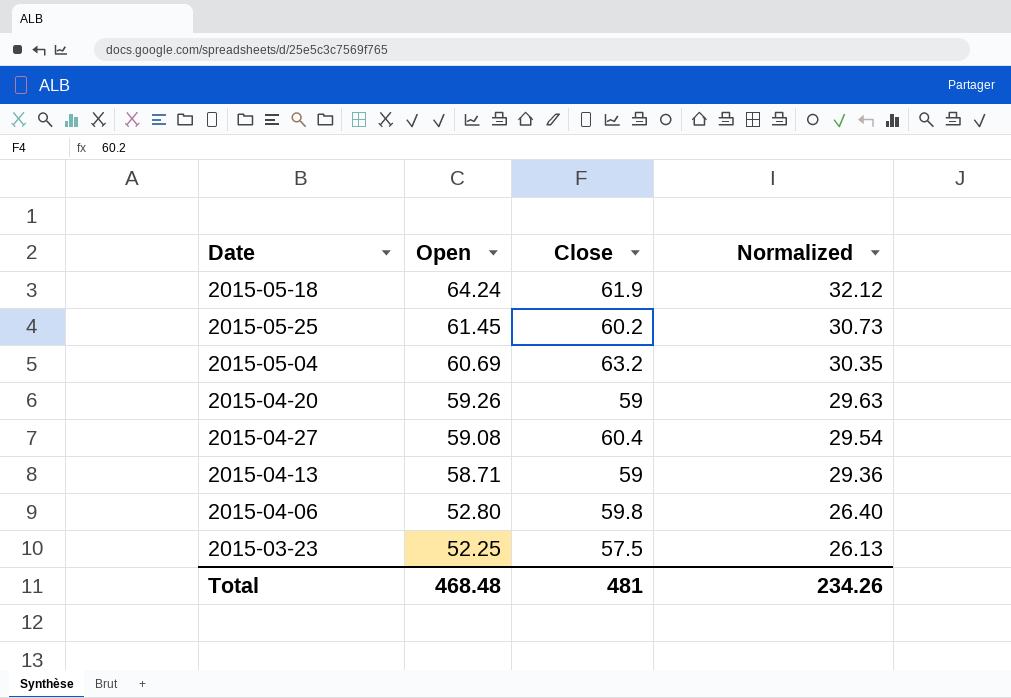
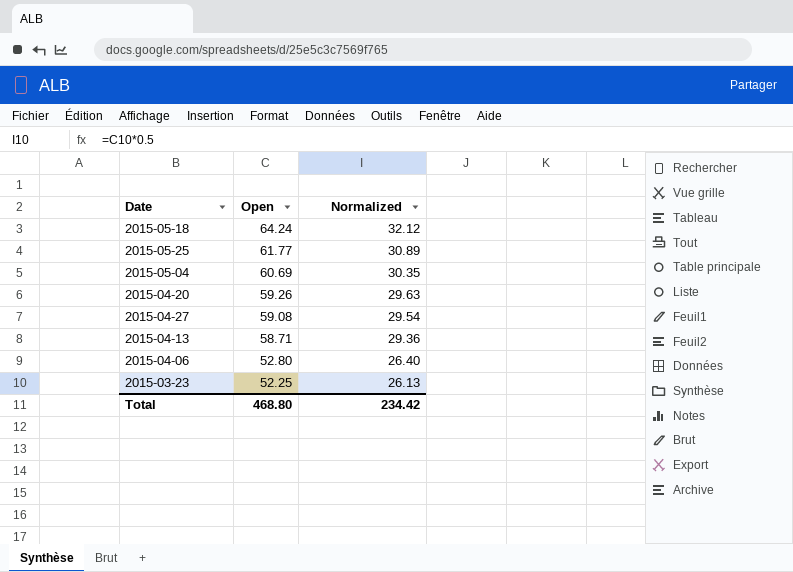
column Close | position: 3 -> none
2015-05-25 | Open: 61.45 -> 61.77
2015-05-25 | Normalized: 30.73 -> 30.89
Total | Open: 468.48 -> 468.80
Total | Normalized: 234.26 -> 234.42

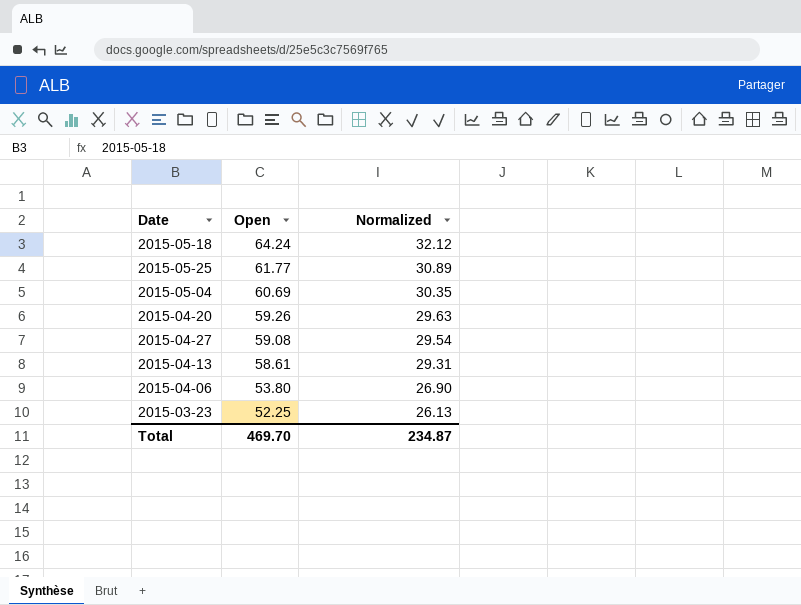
2015-04-13 | Open: 58.71 -> 58.61
2015-04-13 | Normalized: 29.36 -> 29.31
2015-04-06 | Open: 52.80 -> 53.80
2015-04-06 | Normalized: 26.40 -> 26.90
Total | Open: 468.80 -> 469.70
Total | Normalized: 234.42 -> 234.87

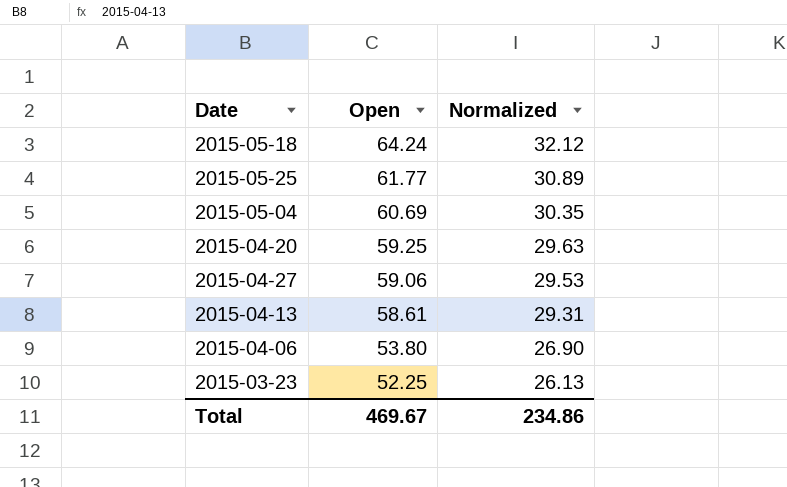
2015-04-20 | Open: 59.26 -> 59.25
2015-04-27 | Open: 59.08 -> 59.06
2015-04-27 | Normalized: 29.54 -> 29.53
Total | Open: 469.70 -> 469.67
Total | Normalized: 234.87 -> 234.86

